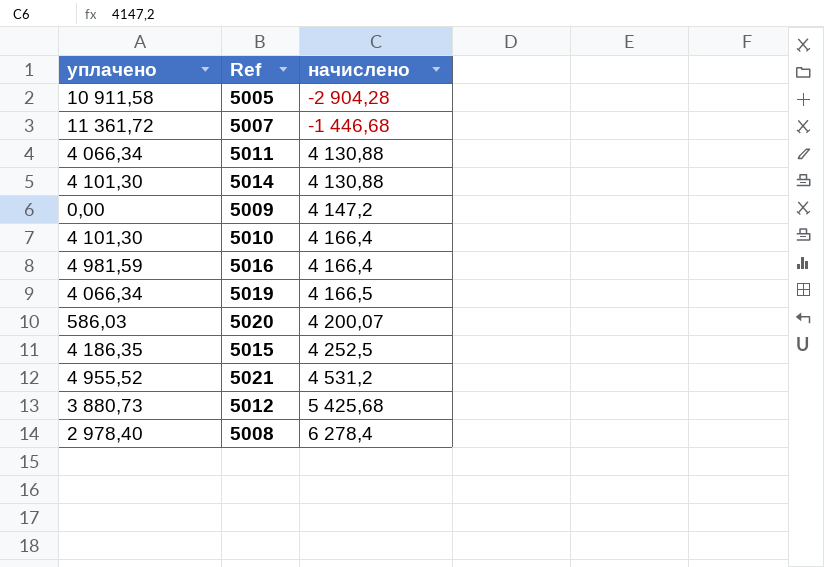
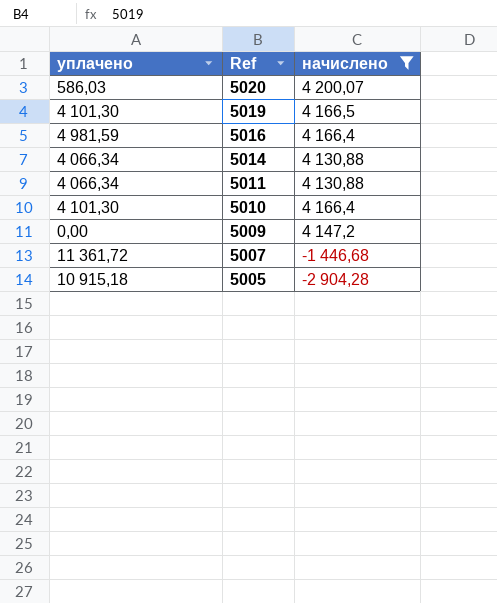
filter: none -> начислено <= 4 200,07
row order: начислено ascending -> Ref descending
5019 | уплачено: 4 066,34 -> 4 101,30
5014 | уплачено: 4 101,30 -> 4 066,34
5005 | уплачено: 10 911,58 -> 10 915,18

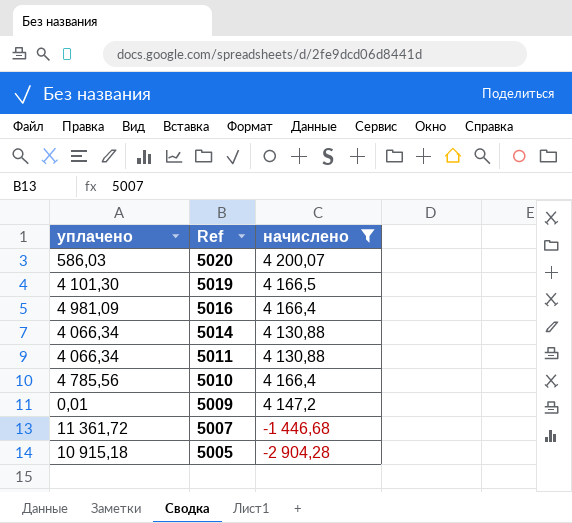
5016 | уплачено: 4 981,59 -> 4 981,09
5010 | уплачено: 4 101,30 -> 4 785,56
5009 | уплачено: 0,00 -> 0,01

